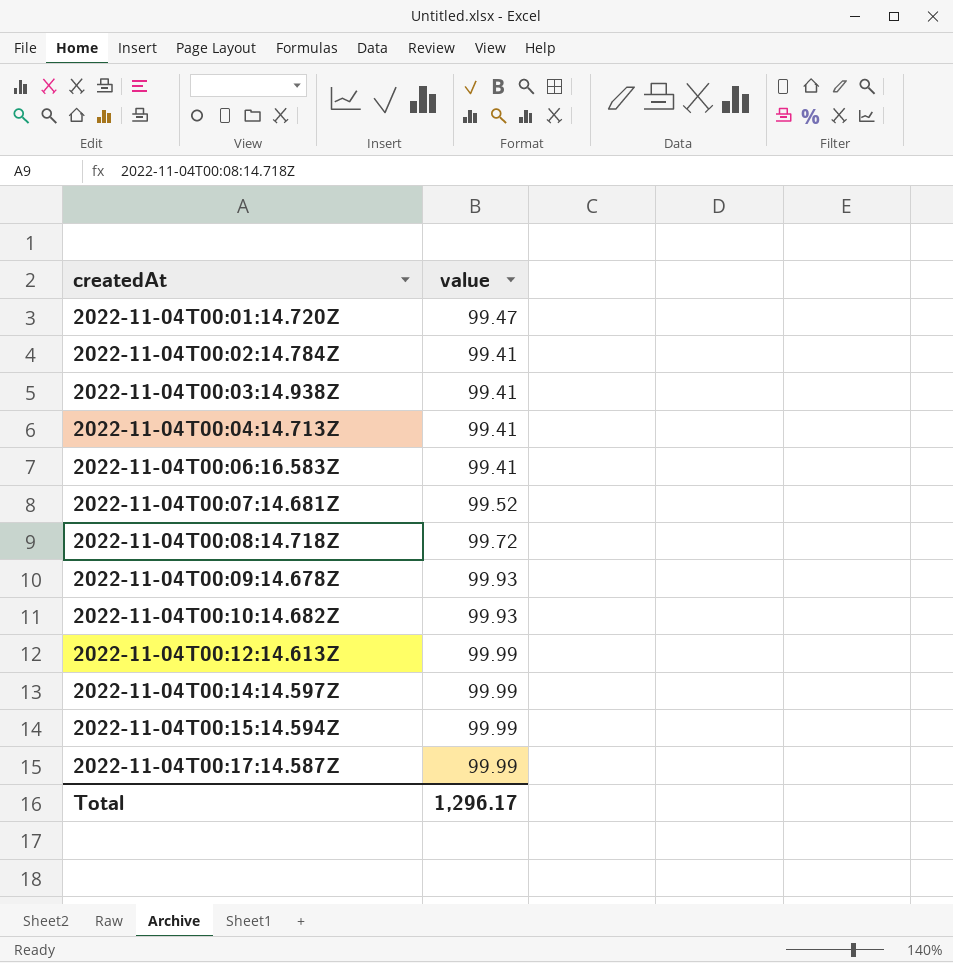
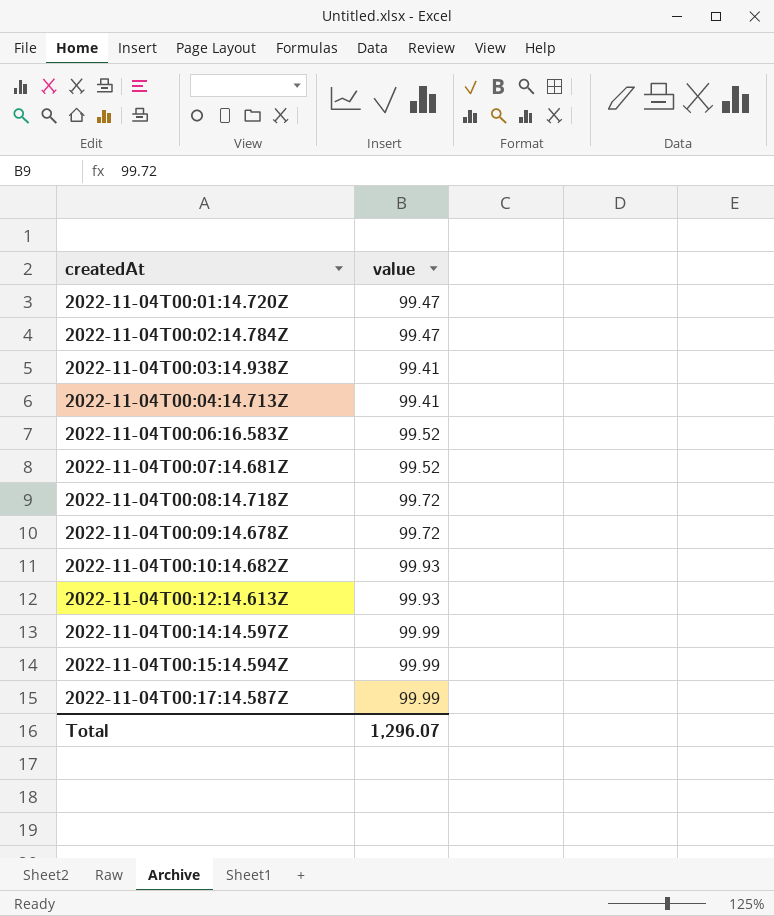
2022-11-04T00:02:14.784Z | value: 99.41 -> 99.47
2022-11-04T00:06:16.583Z | value: 99.41 -> 99.52
2022-11-04T00:09:14.678Z | value: 99.93 -> 99.72
2022-11-04T00:12:14.613Z | value: 99.99 -> 99.93
Total | value: 1,296.17 -> 1,296.07

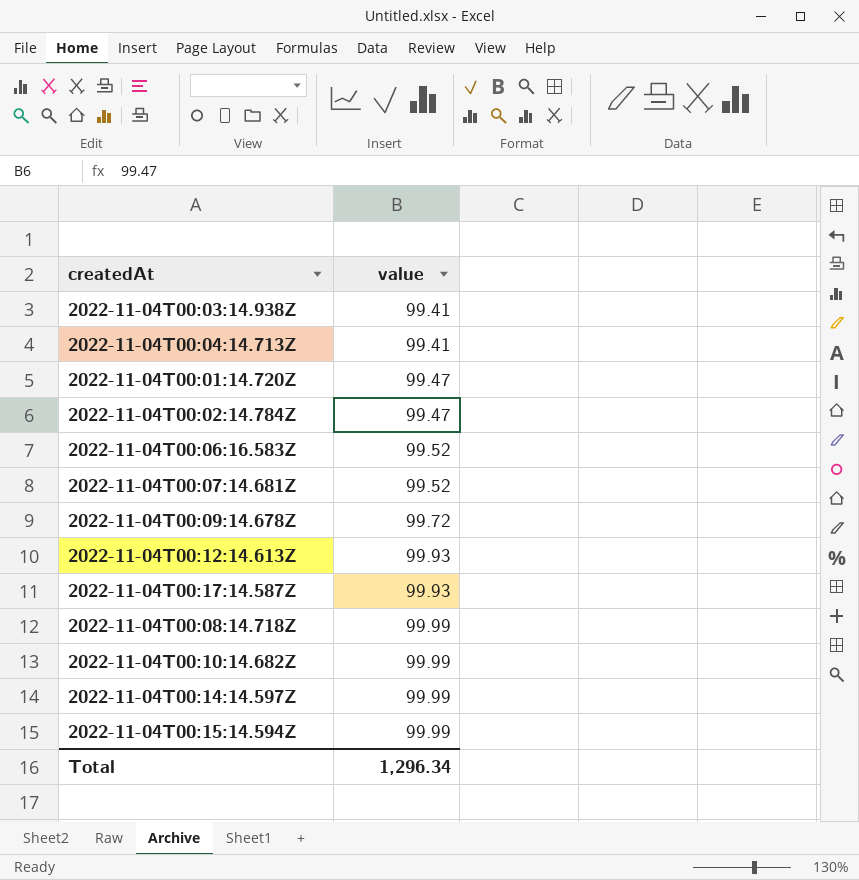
row order: createdAt ascending -> value ascending
2022-11-04T00:17:14.587Z | value: 99.99 -> 99.93
2022-11-04T00:08:14.718Z | value: 99.72 -> 99.99
2022-11-04T00:10:14.682Z | value: 99.93 -> 99.99
Total | value: 1,296.07 -> 1,296.34

